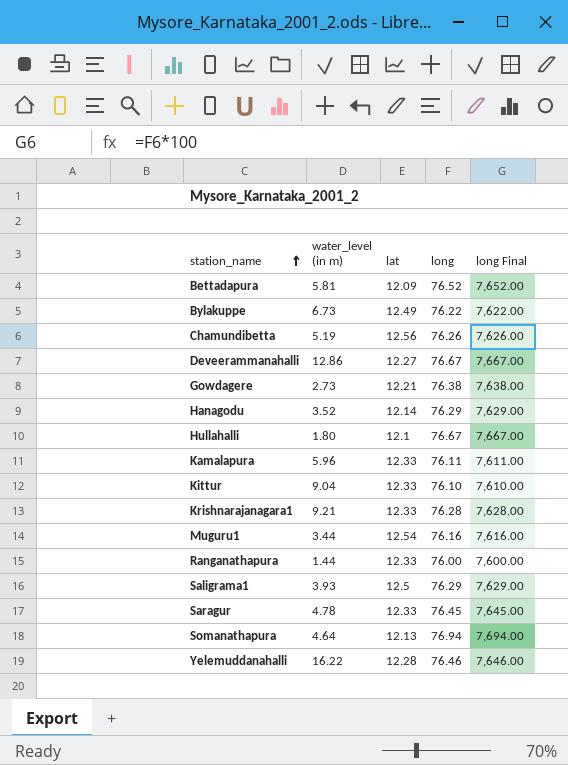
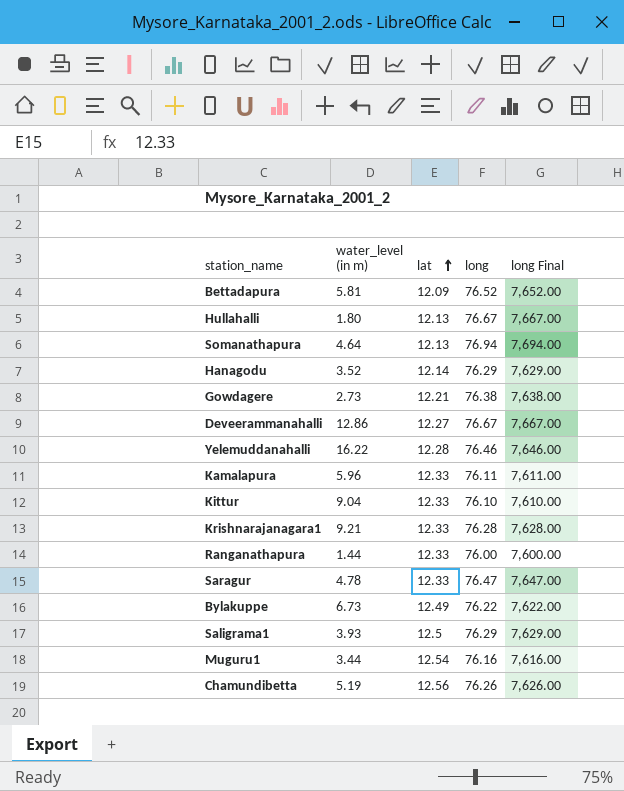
row order: station_name ascending -> lat ascending
Hullahalli | lat: 12.1 -> 12.13
Saragur | long: 76.45 -> 76.47
Saragur | long Final: 7,645.00 -> 7,647.00

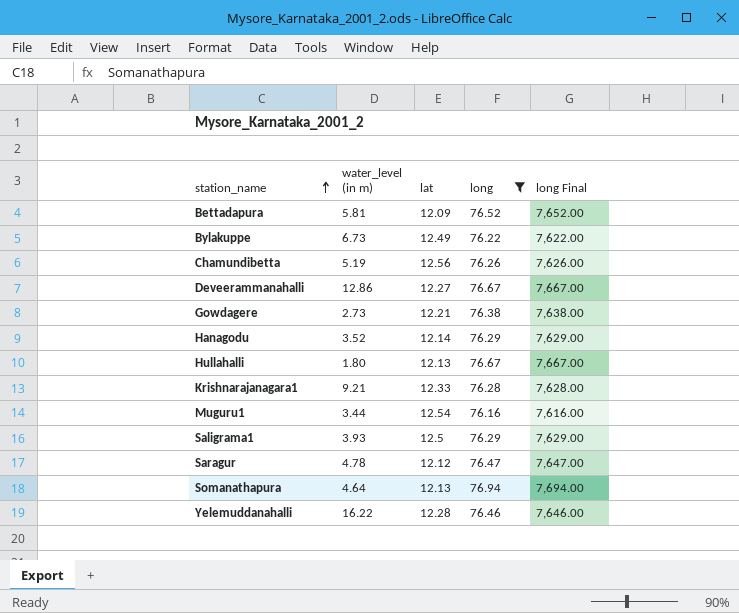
filter: none -> long >= 76.16
row order: lat ascending -> station_name ascending
Saragur | lat: 12.33 -> 12.12

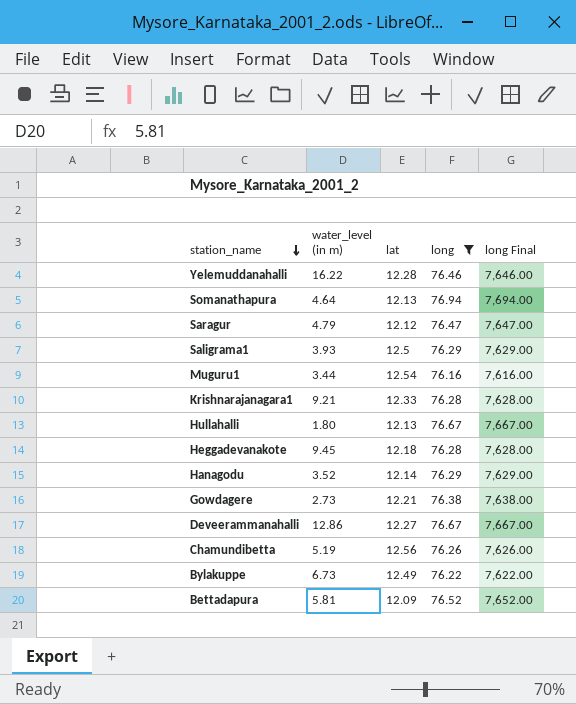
row order: station_name ascending -> station_name descending
Saragur | water_level (in m): 4.78 -> 4.79
row Heggadevanakote: none -> 9.45 | 12.18 | 76.28 | 7,628.00

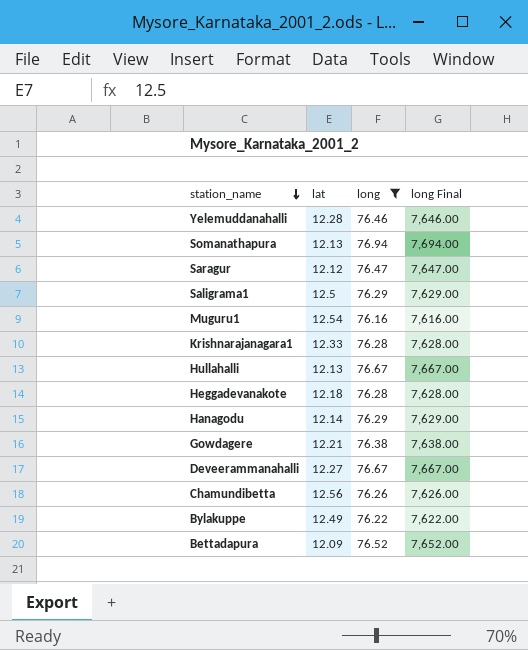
column water_level (in m) | position: 2 -> none

